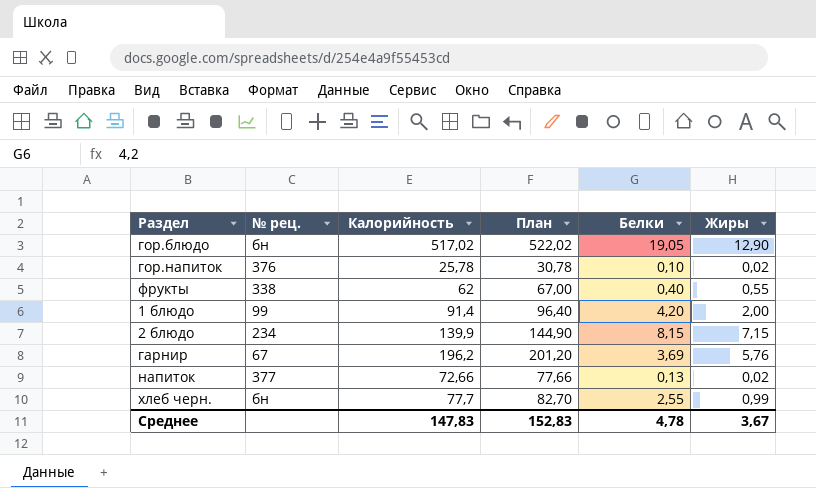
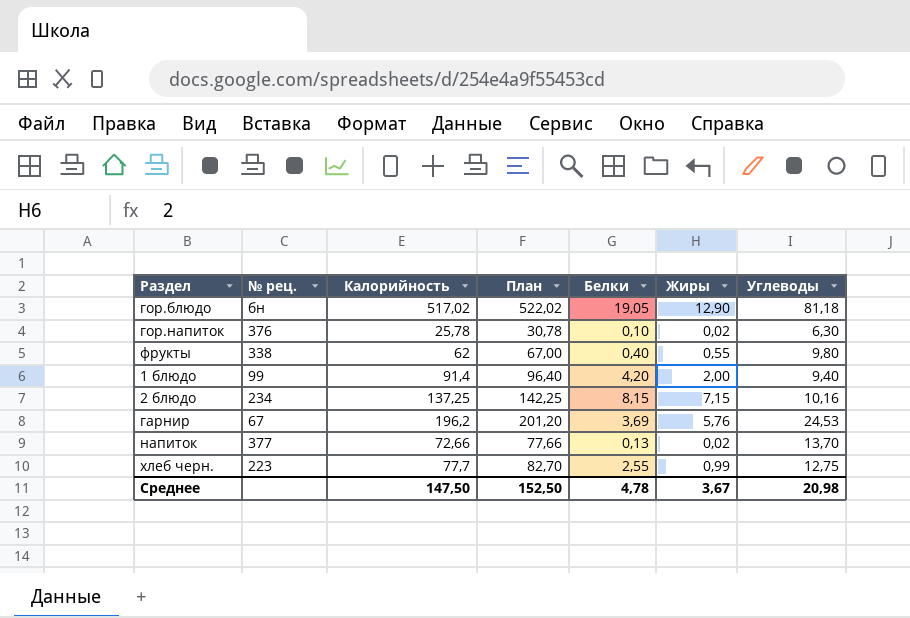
column Углеводы | position: none -> 7
2 блюдо | Калорийность: 139,9 -> 137,25
2 блюдо | План: 144,90 -> 142,25
хлеб черн. | № рец.: бн -> 223
Среднее | Калорийность: 147,83 -> 147,50
Среднее | План: 152,83 -> 152,50

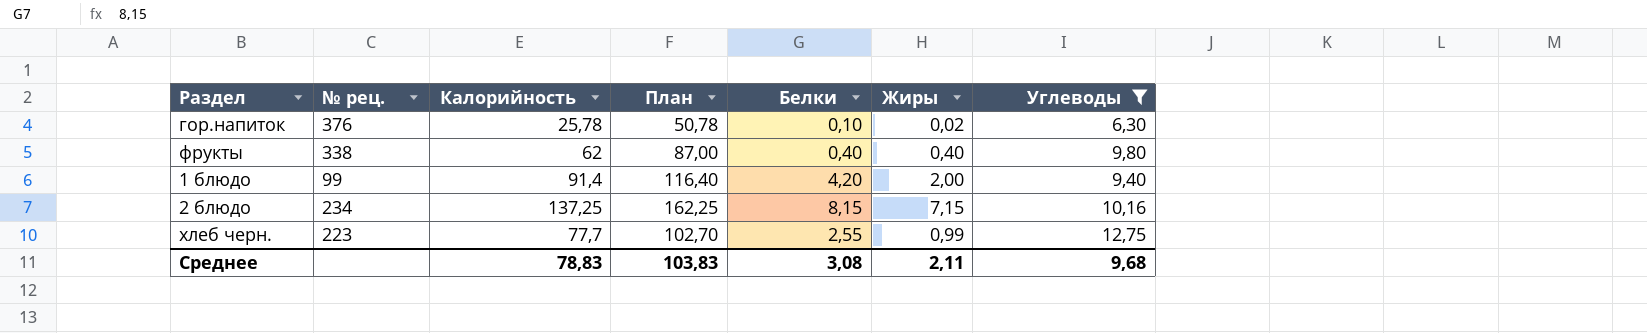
filter: none -> Углеводы <= 12,75
column План | formula: [Калорийность] + 5 -> [Калорийность] + 25
фрукты | Жиры: 0,55 -> 0,40
Среднее | Калорийность: 147,50 -> 78,83
Среднее | План: 152,50 -> 103,83
Среднее | Белки: 4,78 -> 3,08
Среднее | Жиры: 3,67 -> 2,11
Среднее | Углеводы: 20,98 -> 9,68

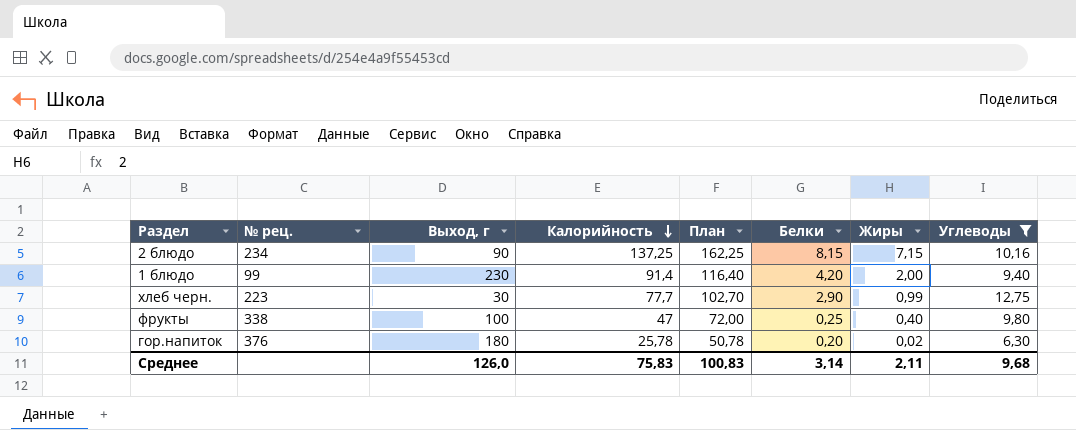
row order: none -> Калорийность descending
column Выход, г | position: none -> 3
хлеб черн. | Белки: 2,55 -> 2,90
фрукты | Калорийность: 62 -> 47
фрукты | План: 87,00 -> 72,00
фрукты | Белки: 0,40 -> 0,25
гор.напиток | Белки: 0,10 -> 0,20
Среднее | Калорийность: 78,83 -> 75,83
Среднее | План: 103,83 -> 100,83
Среднее | Белки: 3,08 -> 3,14

